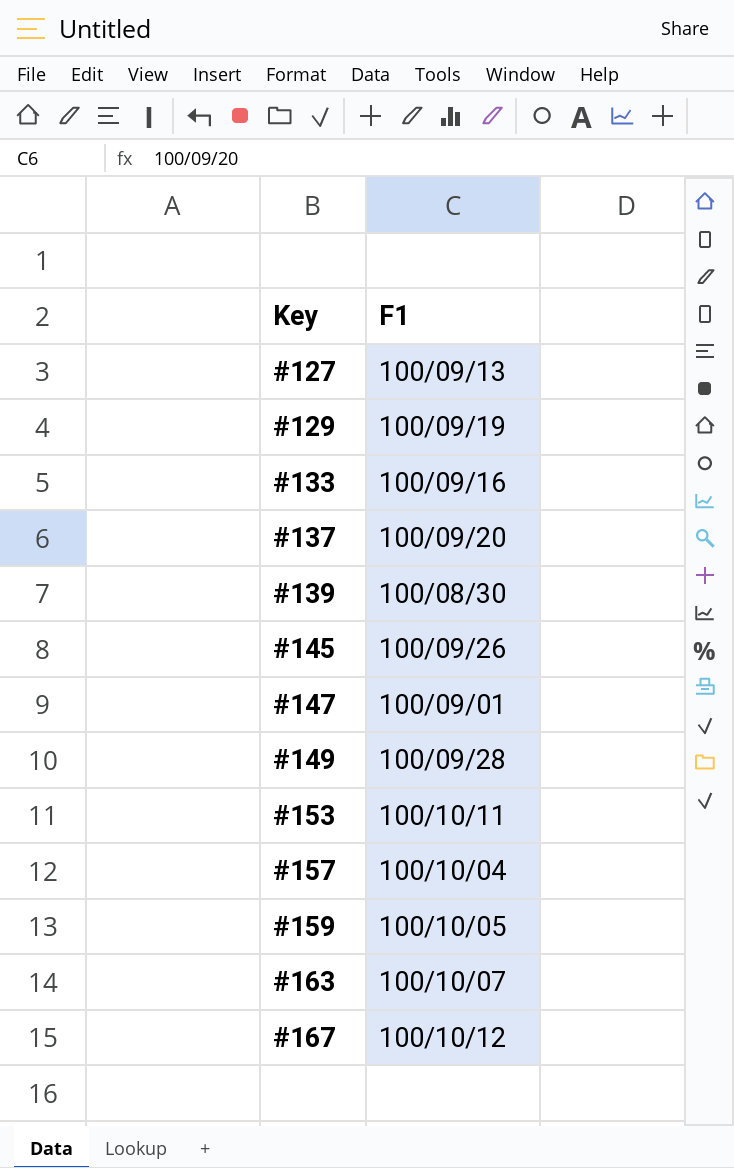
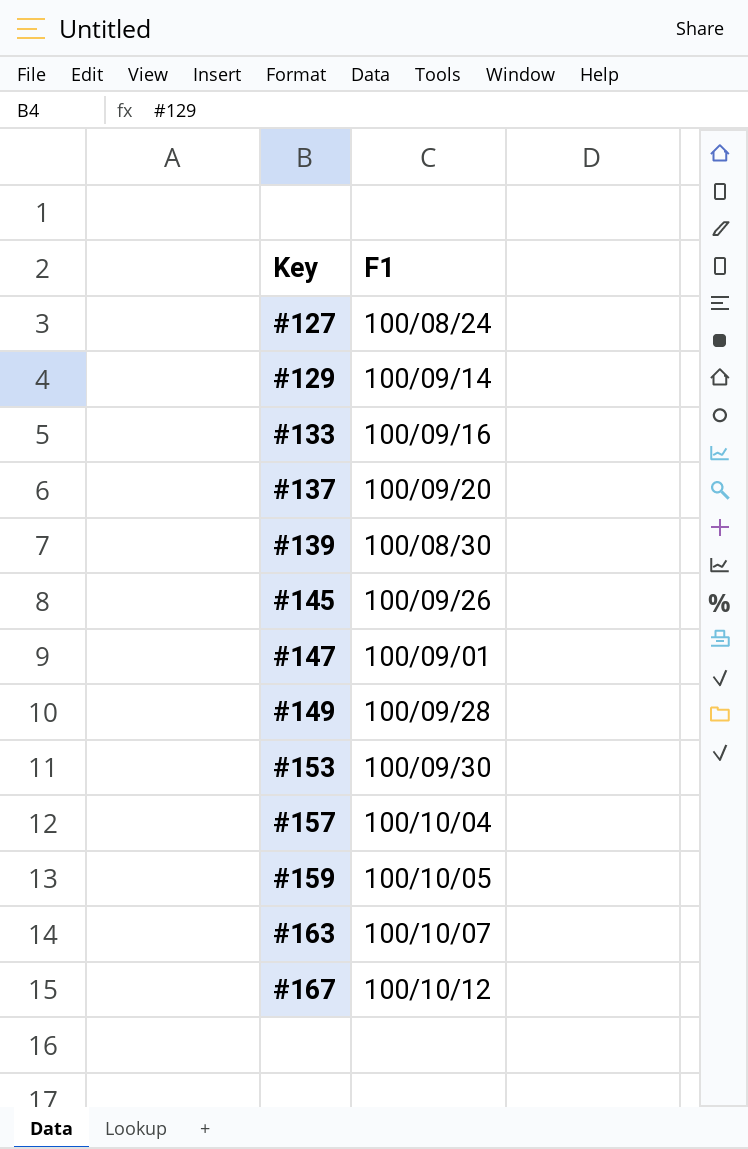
#127 | F1: 100/09/13 -> 100/08/24
#129 | F1: 100/09/19 -> 100/09/14
#153 | F1: 100/10/11 -> 100/09/30

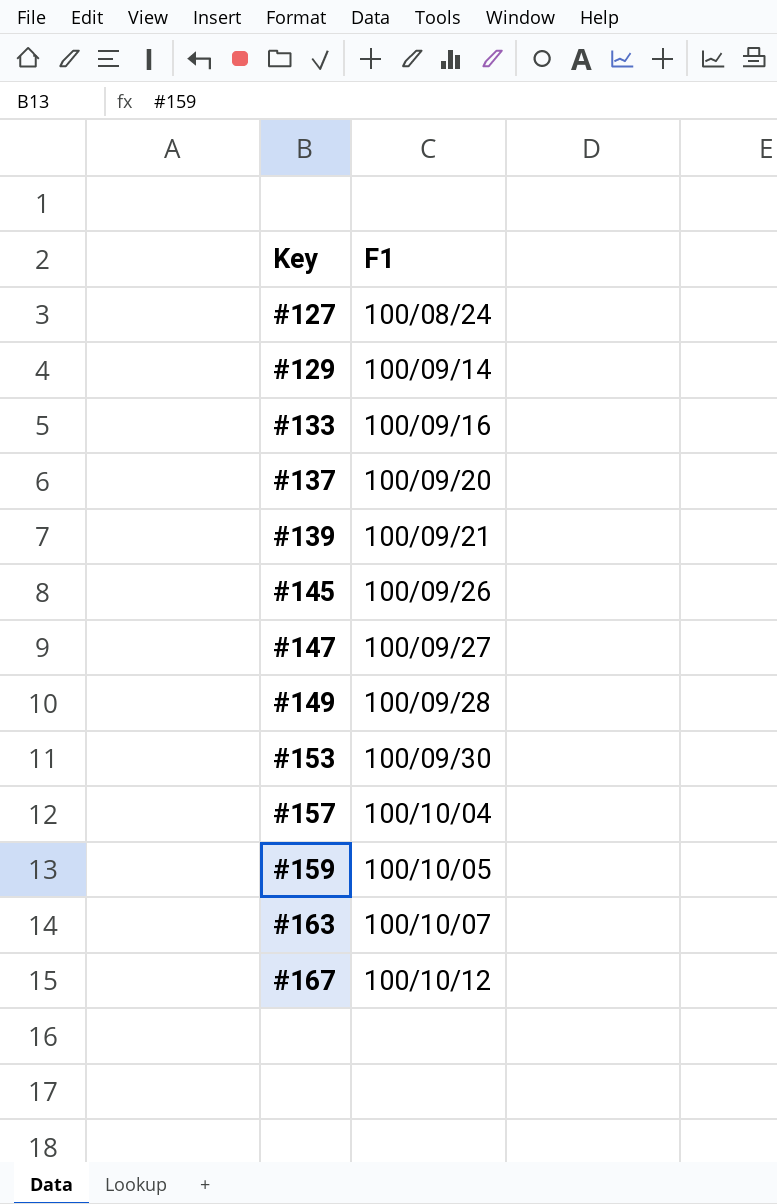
#139 | F1: 100/08/30 -> 100/09/21
#147 | F1: 100/09/01 -> 100/09/27

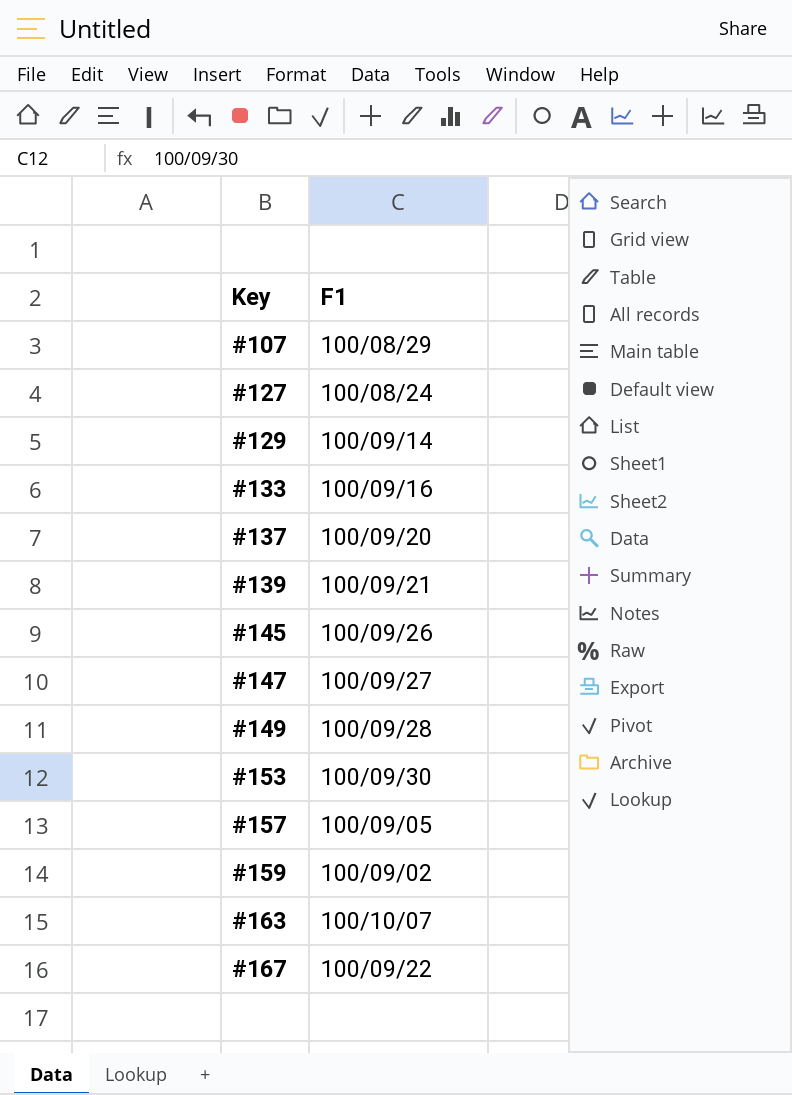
row #107: none -> 100/08/29
#157 | F1: 100/10/04 -> 100/09/05
#159 | F1: 100/10/05 -> 100/09/02
#167 | F1: 100/10/12 -> 100/09/22

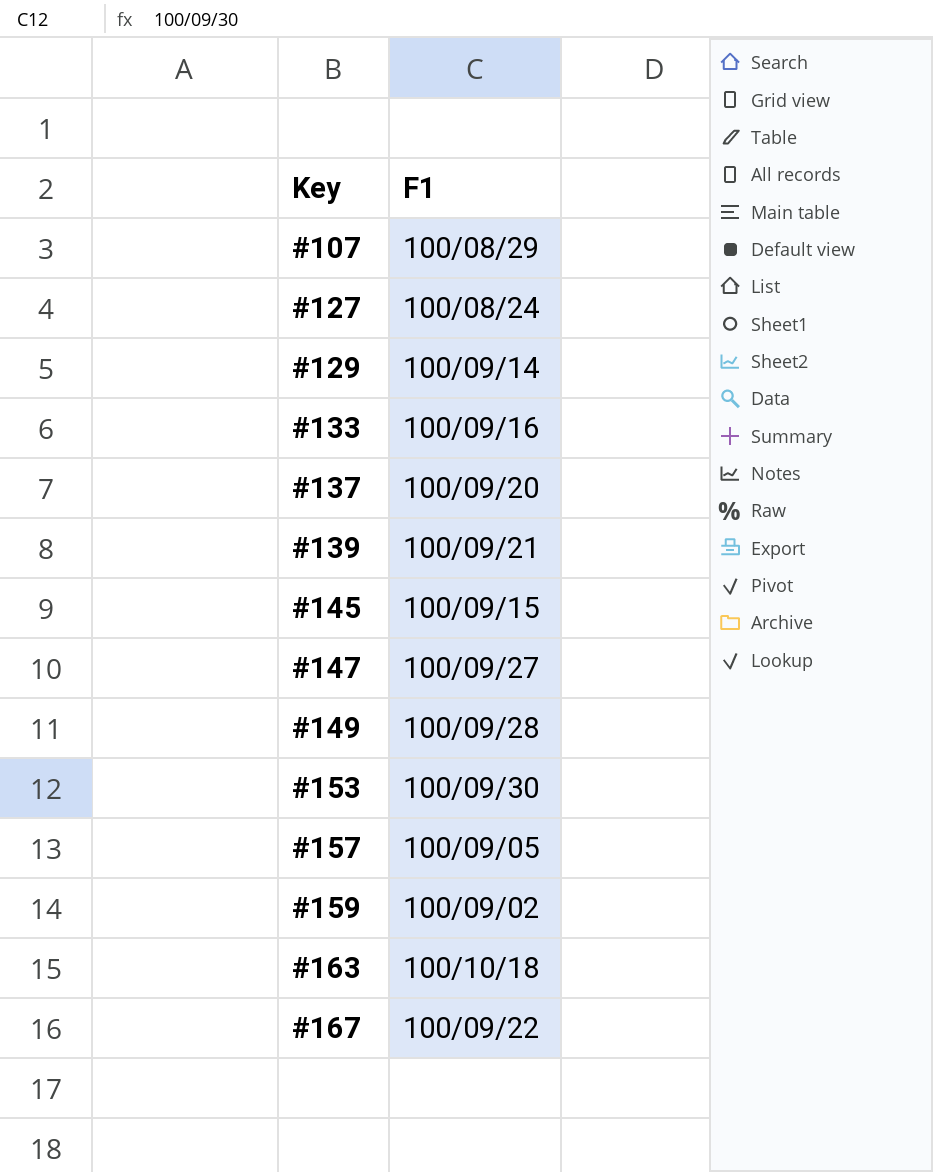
#145 | F1: 100/09/26 -> 100/09/15
#163 | F1: 100/10/07 -> 100/10/18

